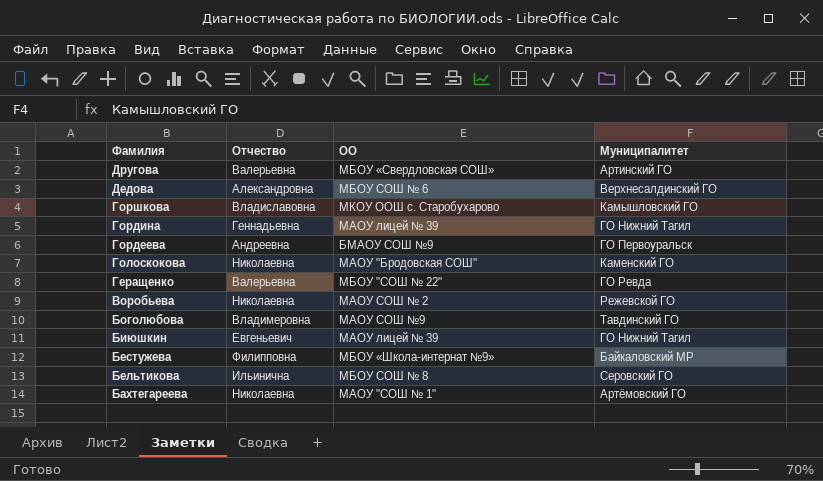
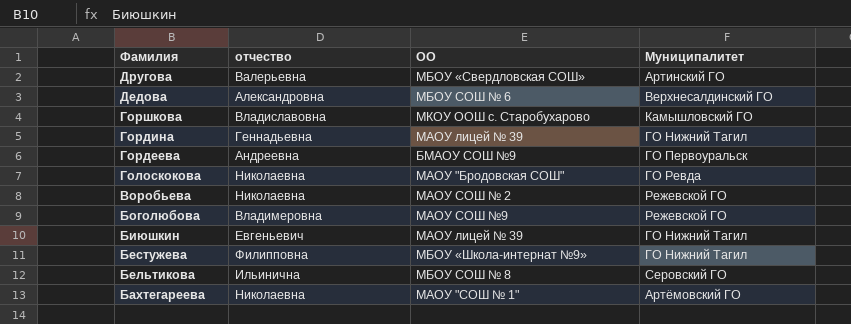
column name: Отчество -> отчество
row Геращенко: Валерьевна | МБОУ "СОШ № 22" | ГО Ревда -> none
Голоскокова | Муниципалитет: Каменский ГО -> ГО Ревда
Боголюбова | Муниципалитет: Тавдинский ГО -> Режевской ГО
Бестужева | Муниципалитет: Байкаловский МР -> ГО Нижний Тагил

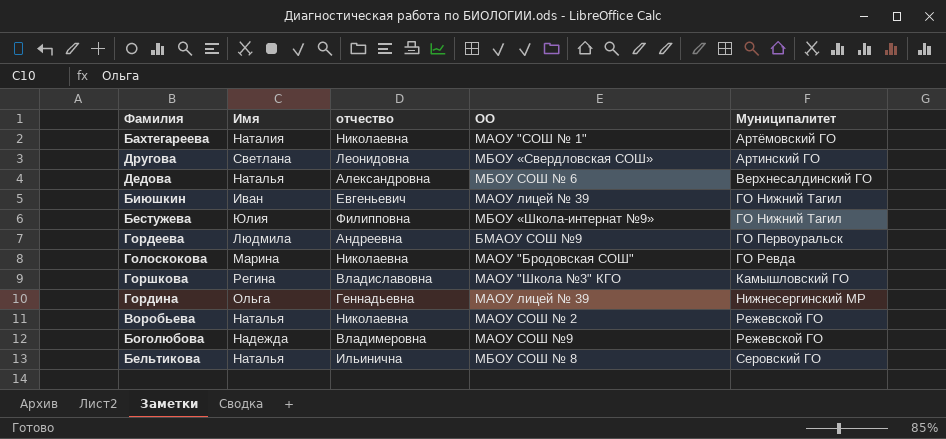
row order: Фамилия descending -> Муниципалитет ascending
column Имя | position: none -> 2
Другова | отчество: Валерьевна -> Леонидовна
Горшкова | ОО: МКОУ ООШ с. Старобухарово -> МАОУ "Школа №3" КГО
Гордина | Муниципалитет: ГО Нижний Тагил -> Нижнесергинский МР

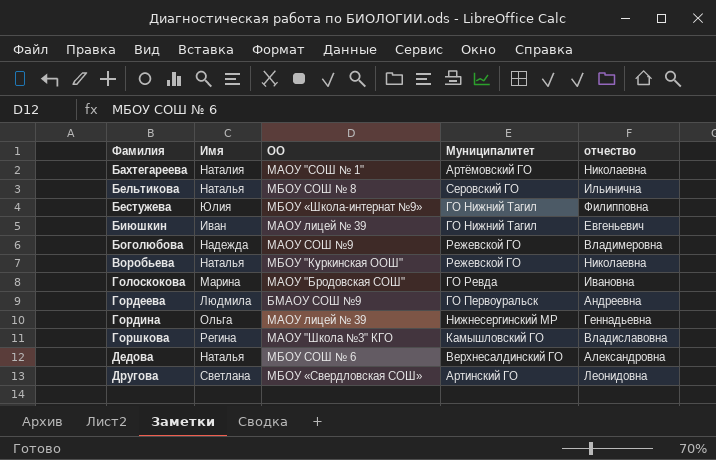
row order: Муниципалитет ascending -> Фамилия ascending
column отчество | position: 3 -> 5
Воробьева | ОО: МАОУ СОШ № 2 -> МБОУ "Куркинская ООШ"
Голоскокова | отчество: Николаевна -> Ивановна

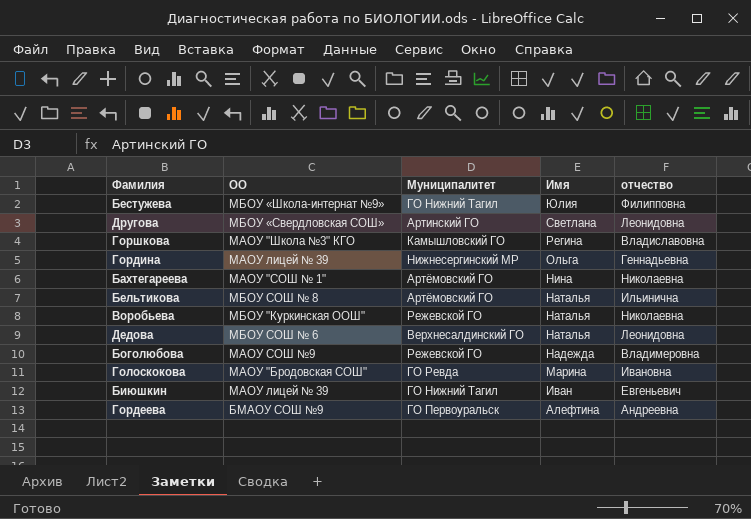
row order: Фамилия ascending -> Имя descending
column Имя | position: 2 -> 4
Бахтегареева | Имя: Наталия -> Нина
Бельтикова | Муниципалитет: Серовский ГО -> Артёмовский ГО
Дедова | отчество: Александровна -> Леонидовна
Гордеева | Имя: Людмила -> Алефтина

